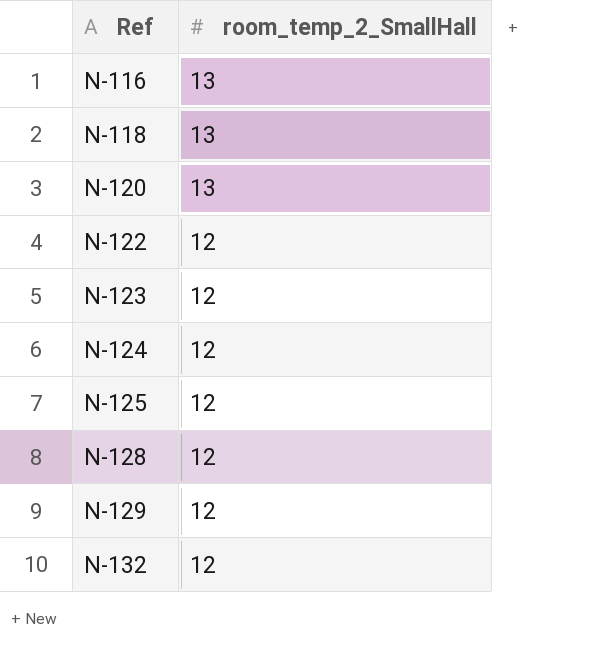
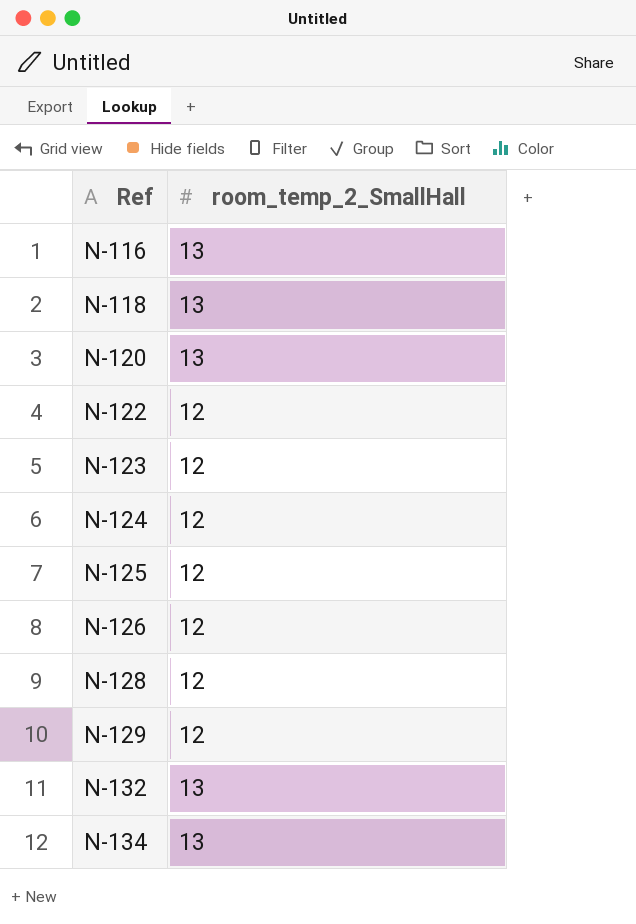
row N-126: none -> 12
N-132 | room_temp_2_SmallHall: 12 -> 13
row N-134: none -> 13

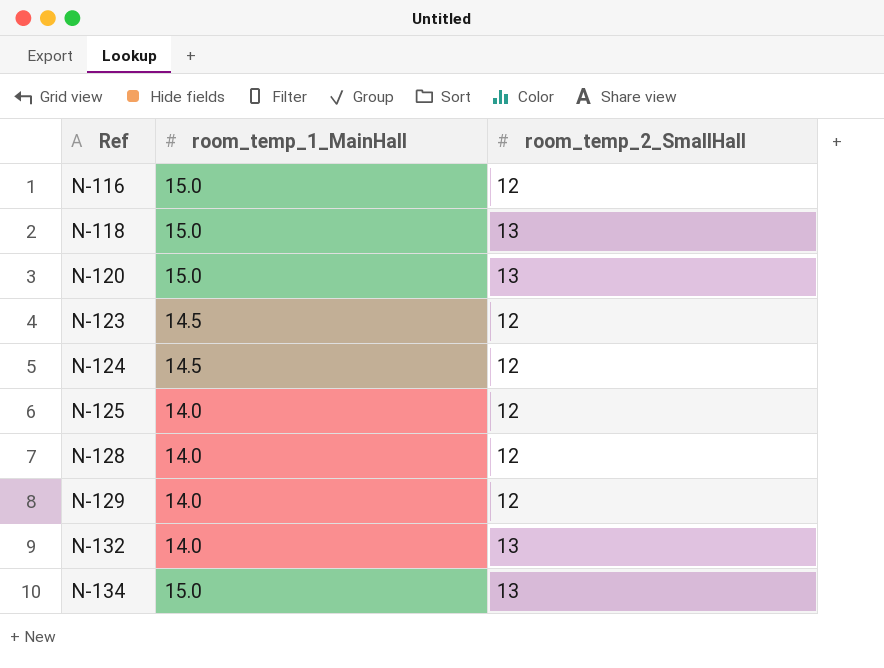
column room_temp_1_MainHall | position: none -> 2
row N-122: 12 -> none
row N-126: 12 -> none
N-116 | room_temp_2_SmallHall: 13 -> 12

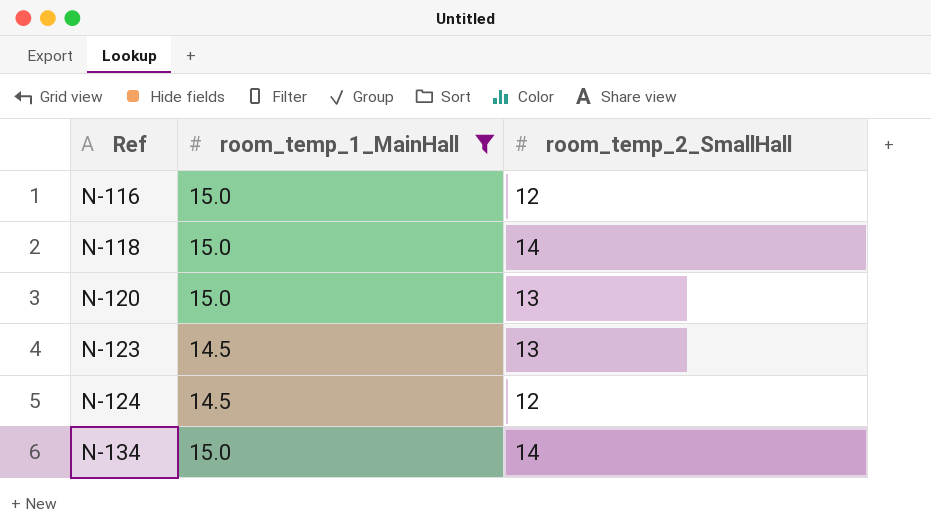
filter: none -> room_temp_1_MainHall != 14.0
N-118 | room_temp_2_SmallHall: 13 -> 14
N-123 | room_temp_2_SmallHall: 12 -> 13
N-134 | room_temp_2_SmallHall: 13 -> 14

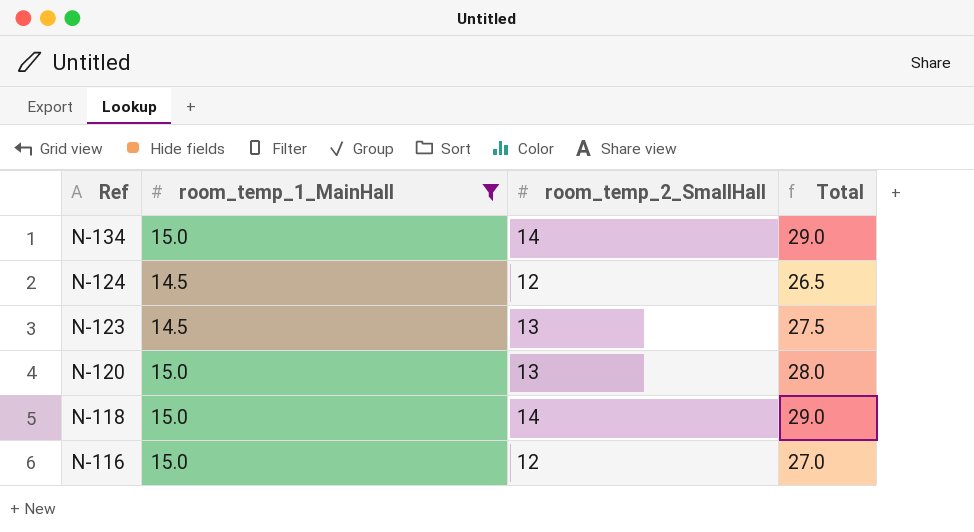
row order: Ref ascending -> Ref descending
column Total | formula: none -> [room_temp_1_MainHall] + [room_temp_2_SmallHall]

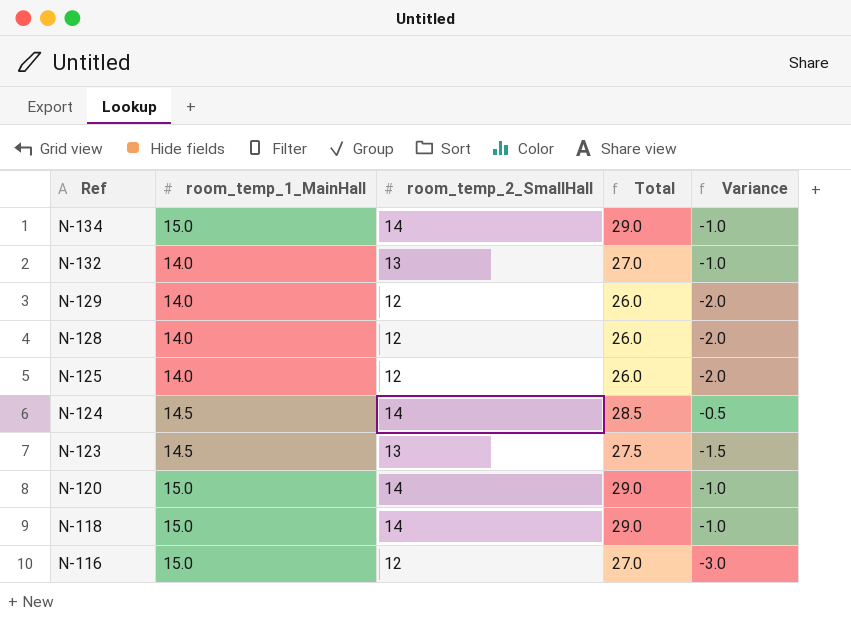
filter: room_temp_1_MainHall != 14.0 -> none
column Variance | formula: none -> [room_temp_2_SmallHall] - [room_temp_1_MainHall]
N-124 | room_temp_2_SmallHall: 12 -> 14
N-124 | Total: 26.5 -> 28.5
N-120 | room_temp_2_SmallHall: 13 -> 14
N-120 | Total: 28.0 -> 29.0

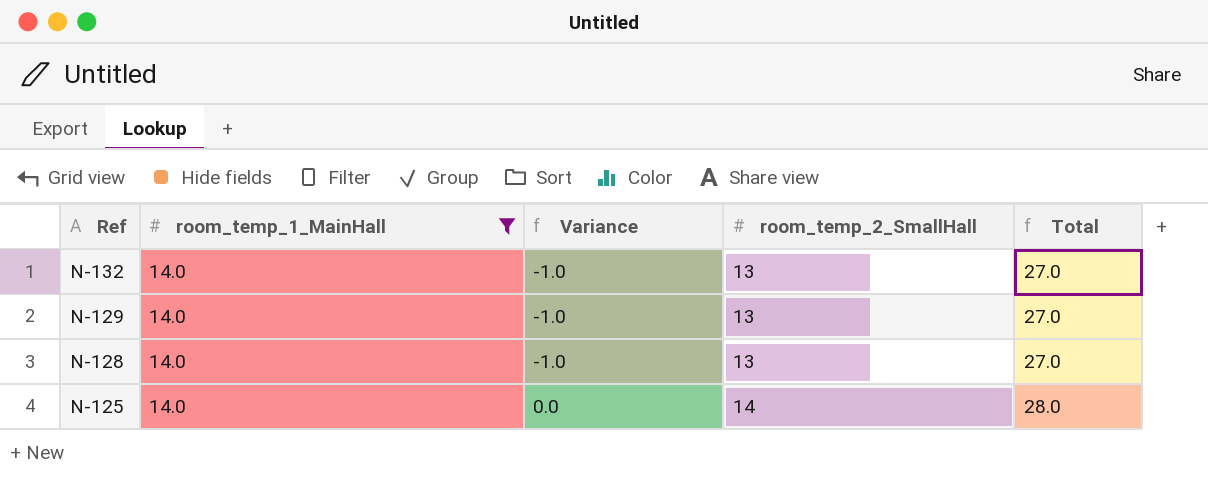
filter: none -> room_temp_1_MainHall = 14.0
column Variance | position: 5 -> 3
N-129 | Variance: -2.0 -> -1.0
N-129 | room_temp_2_SmallHall: 12 -> 13
N-129 | Total: 26.0 -> 27.0
N-128 | Variance: -2.0 -> -1.0
N-128 | room_temp_2_SmallHall: 12 -> 13
N-128 | Total: 26.0 -> 27.0
N-125 | Variance: -2.0 -> 0.0
N-125 | room_temp_2_SmallHall: 12 -> 14
N-125 | Total: 26.0 -> 28.0

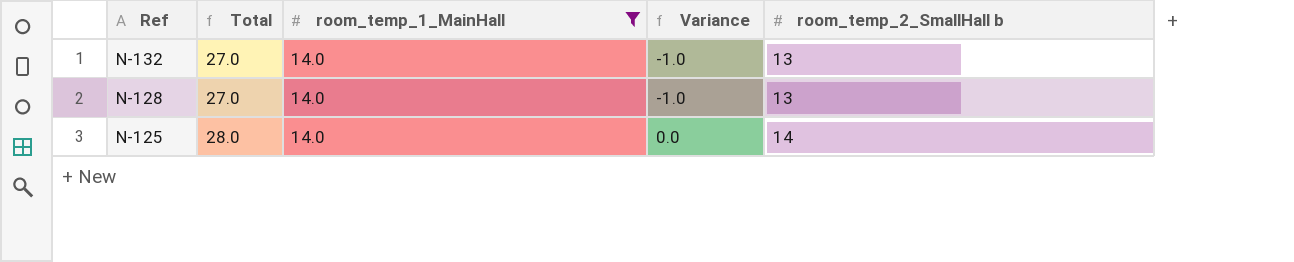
column Total | position: 5 -> 2
column name: room_temp_2_SmallHall -> room_temp_2_SmallHall b
row N-129: 14.0 | -1.0 | 13 | 27.0 -> none

